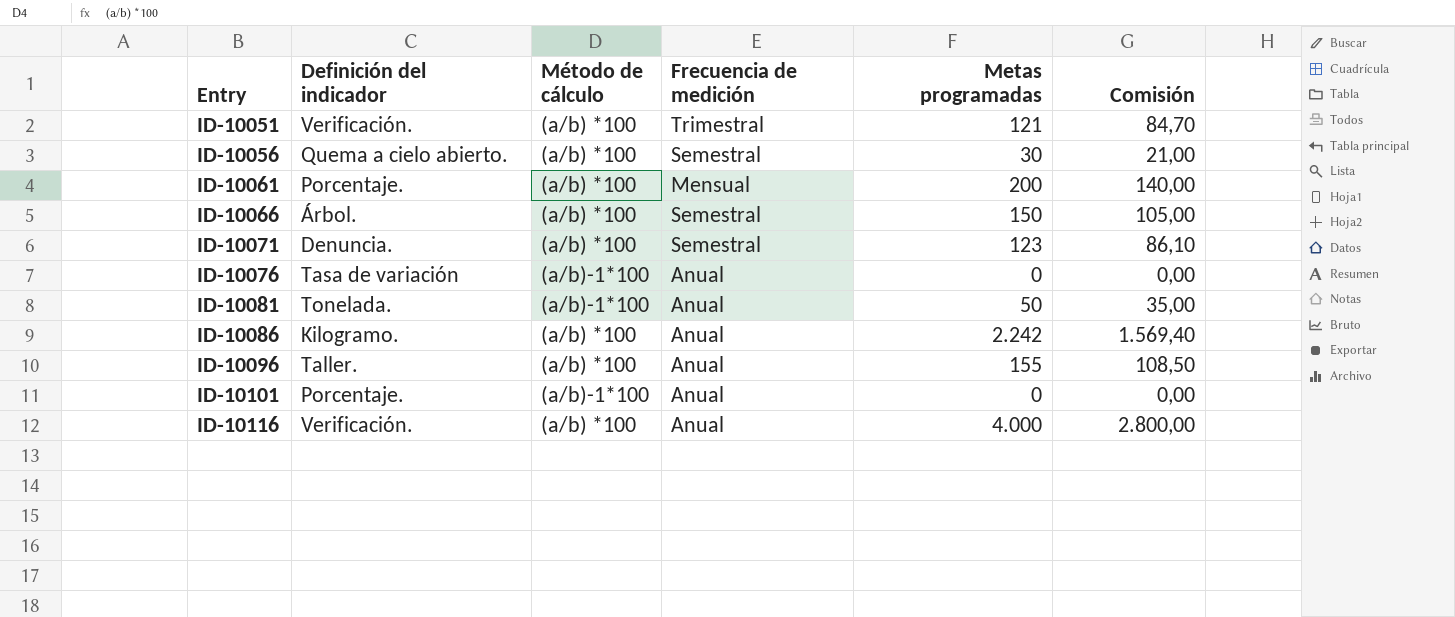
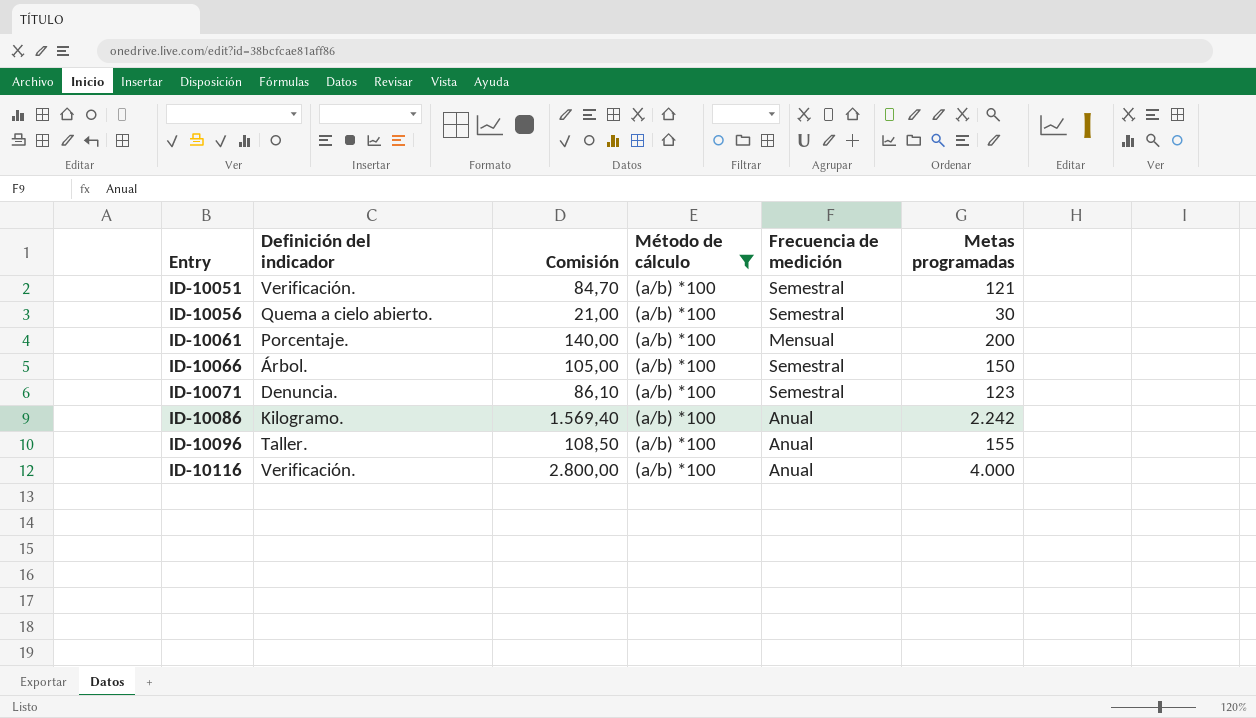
filter: none -> Método de cálculo = (a/b) *100
column Comisión | position: 6 -> 3
ID-10051 | Frecuencia de medición: Trimestral -> Semestral

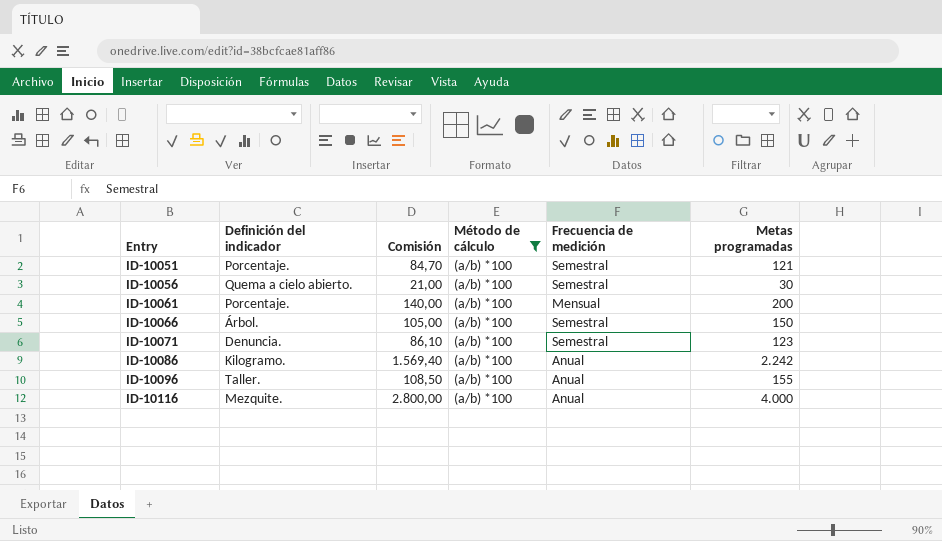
ID-10051 | Definición del indicador: Verificación. -> Porcentaje.
ID-10116 | Definición del indicador: Verificación. -> Mezquite.

